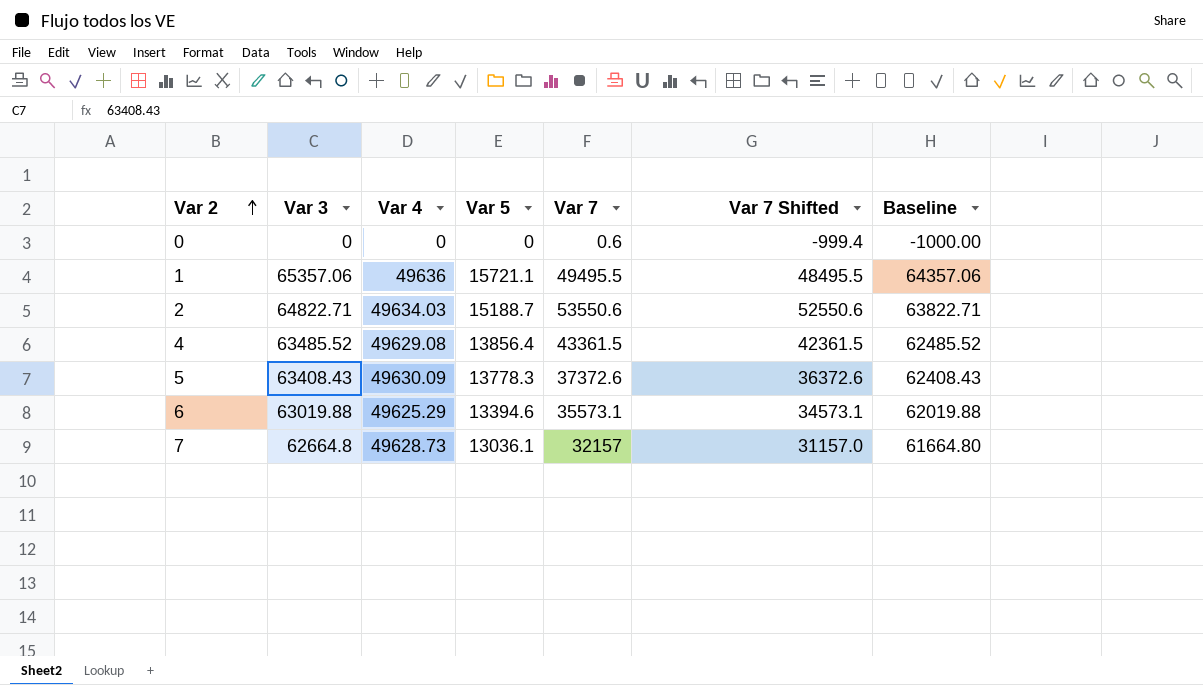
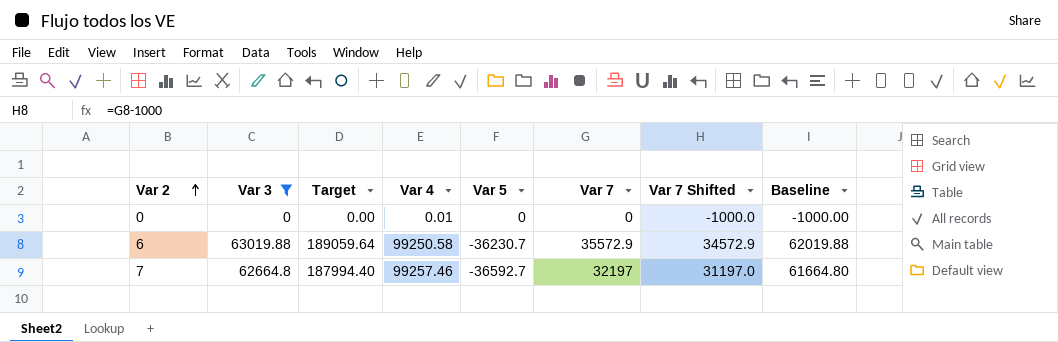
filter: none -> Var 3 <= 63019.88
column Target | formula: none -> [Var 3] * 3
0 | Var 4: 0 -> 0.01
0 | Var 7: 0.6 -> 0
0 | Var 7 Shifted: -999.4 -> -1000.0
6 | Var 4: 49625.29 -> 99250.58
6 | Var 5: 13394.6 -> -36230.7
6 | Var 7: 35573.1 -> 35572.9
6 | Var 7 Shifted: 34573.1 -> 34572.9
7 | Var 4: 49628.73 -> 99257.46
7 | Var 5: 13036.1 -> -36592.7
7 | Var 7: 32157 -> 32197
7 | Var 7 Shifted: 31157.0 -> 31197.0

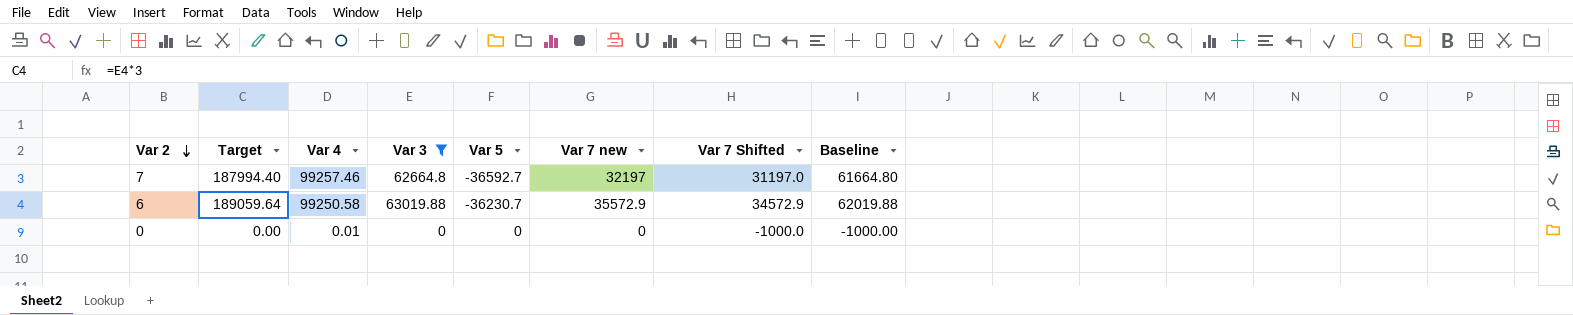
row order: Var 2 ascending -> Var 2 descending
column Var 3 | position: 2 -> 4
column name: Var 7 -> Var 7 new

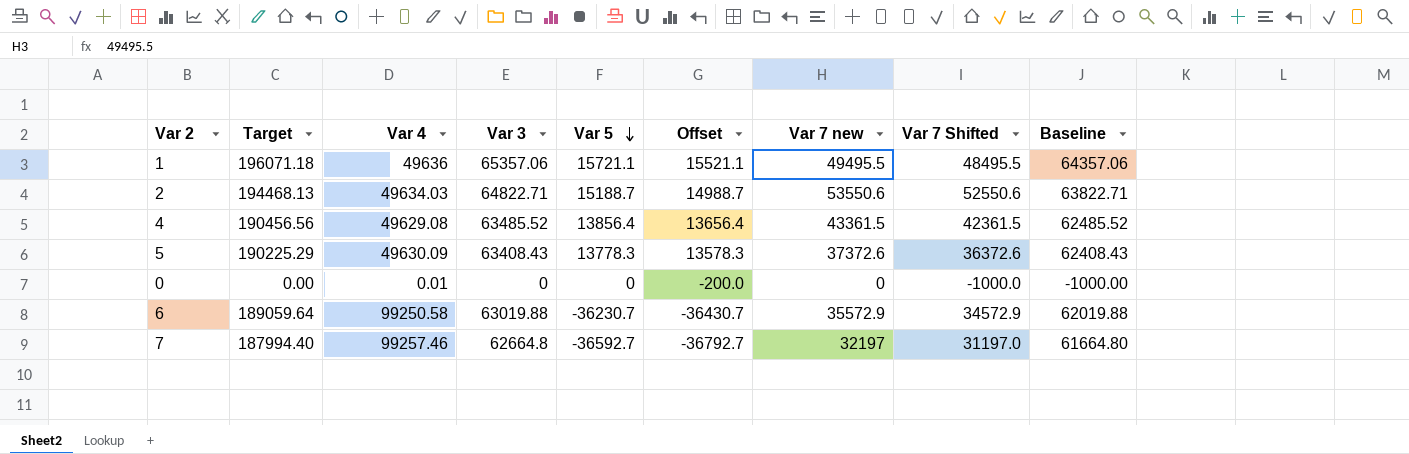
filter: Var 3 <= 63019.88 -> none
row order: Var 2 descending -> Var 5 descending
column Offset | formula: none -> [Var 5] - 200

